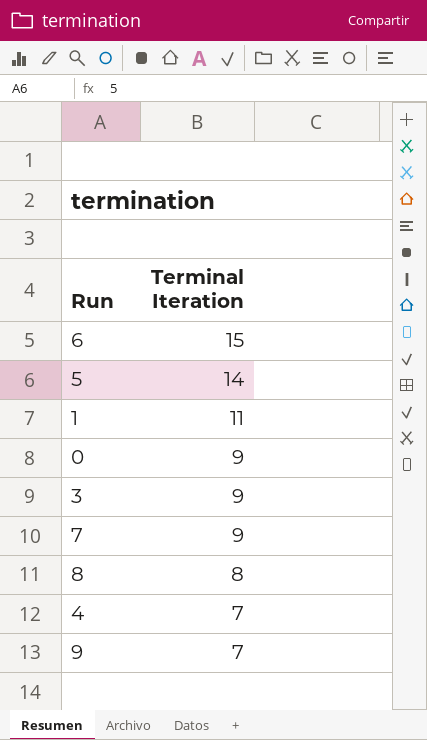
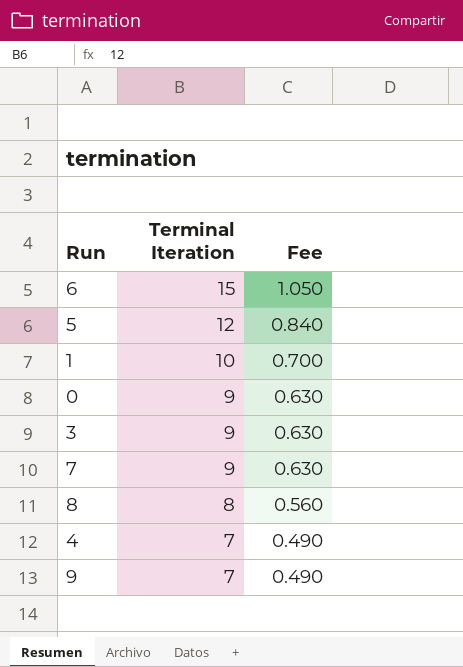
column Fee | formula: none -> [Terminal Iteration] * 0.07
5 | Terminal Iteration: 14 -> 12
1 | Terminal Iteration: 11 -> 10

